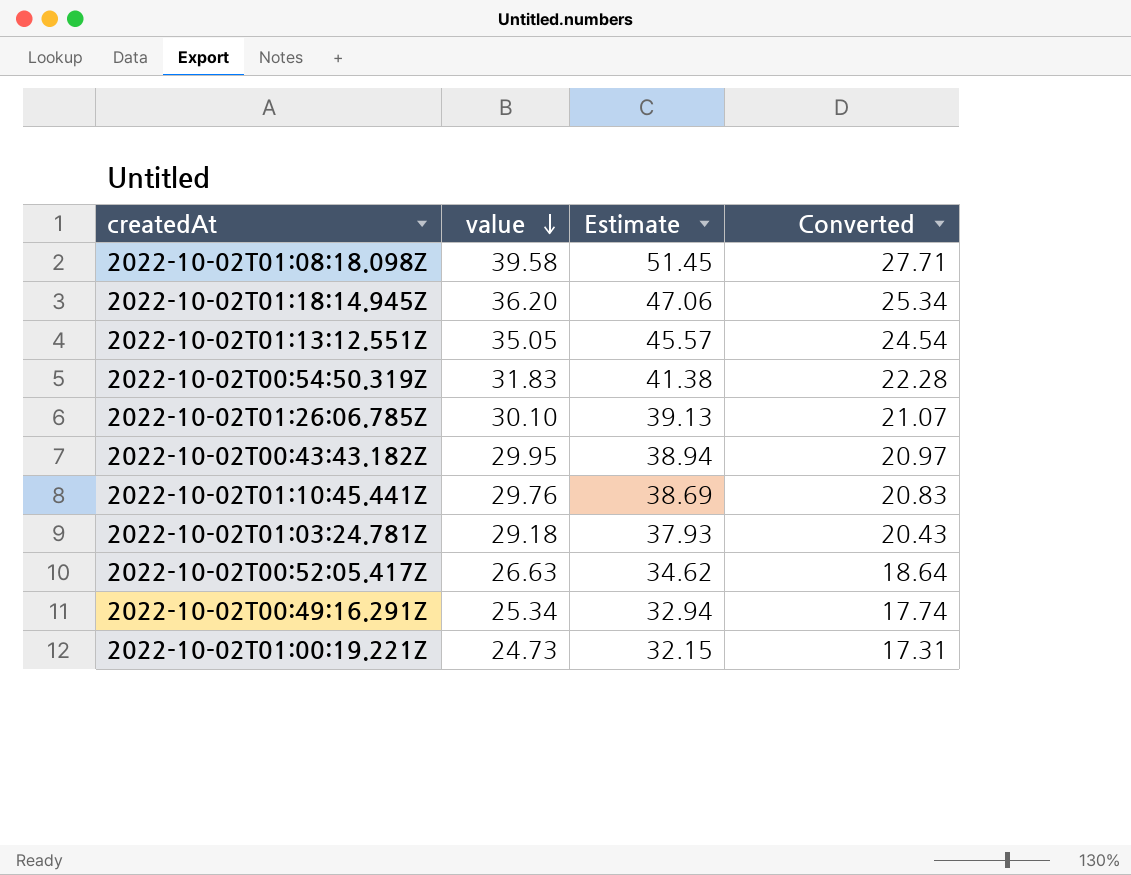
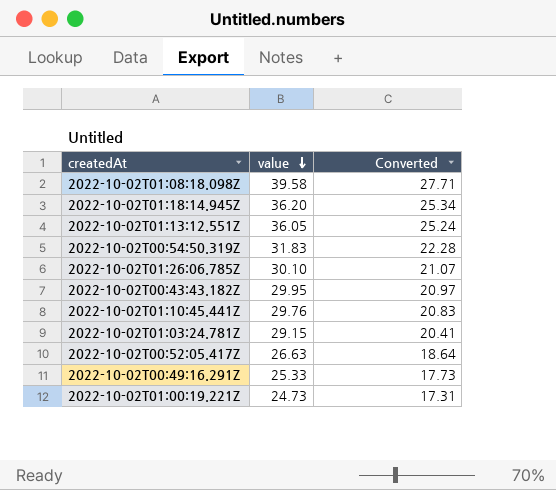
column Estimate | formula: [value] * 1.3 -> none
2022-10-02T01:13:12.551Z | value: 35.05 -> 36.05
2022-10-02T01:13:12.551Z | Converted: 24.54 -> 25.24
2022-10-02T01:03:24.781Z | value: 29.18 -> 29.15
2022-10-02T01:03:24.781Z | Converted: 20.43 -> 20.41
2022-10-02T00:49:16.291Z | value: 25.34 -> 25.33
2022-10-02T00:49:16.291Z | Converted: 17.74 -> 17.73

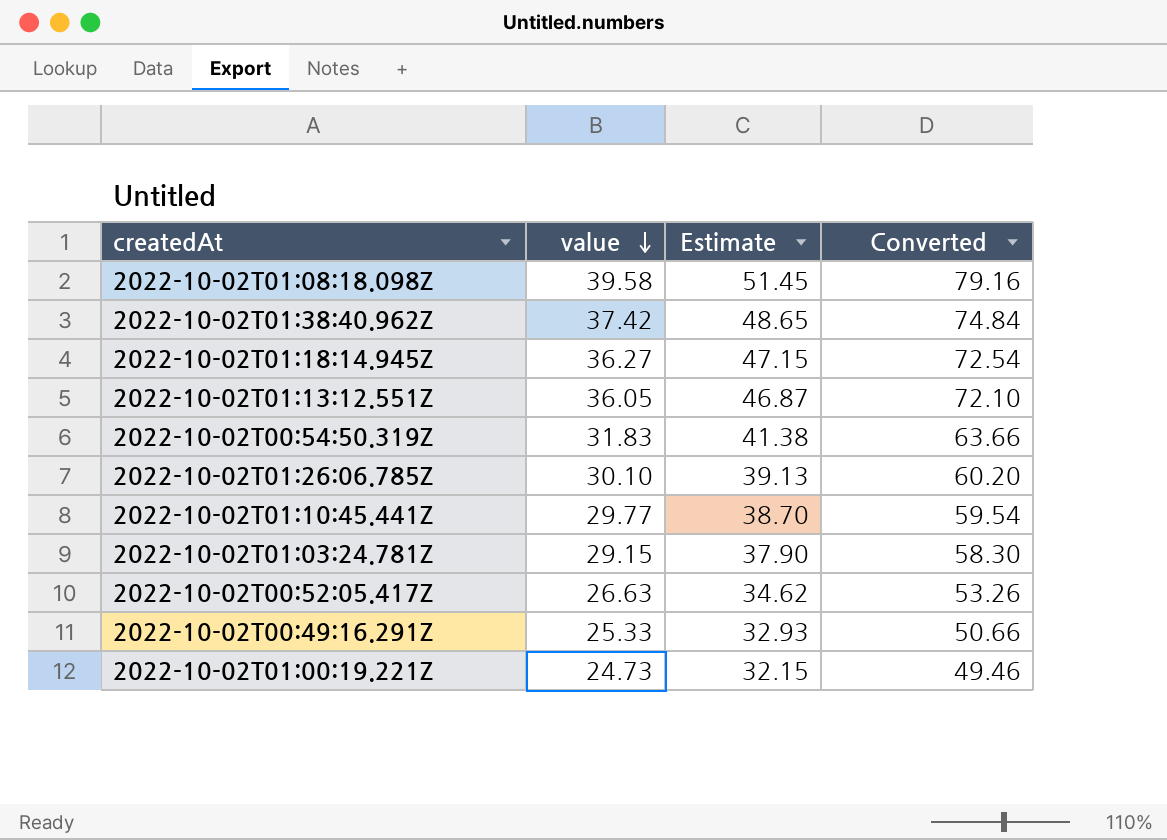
column Estimate | formula: none -> [value] * 1.3
column Converted | formula: [value] * 0.7 -> [value] * 2
row 2022-10-02T00:43:43.182Z: 29.95 | 20.97 -> none
row 2022-10-02T01:38:40.962Z: none -> 37.42 | 48.65 | 74.84
2022-10-02T01:18:14.945Z | value: 36.20 -> 36.27
2022-10-02T01:10:45.441Z | value: 29.76 -> 29.77

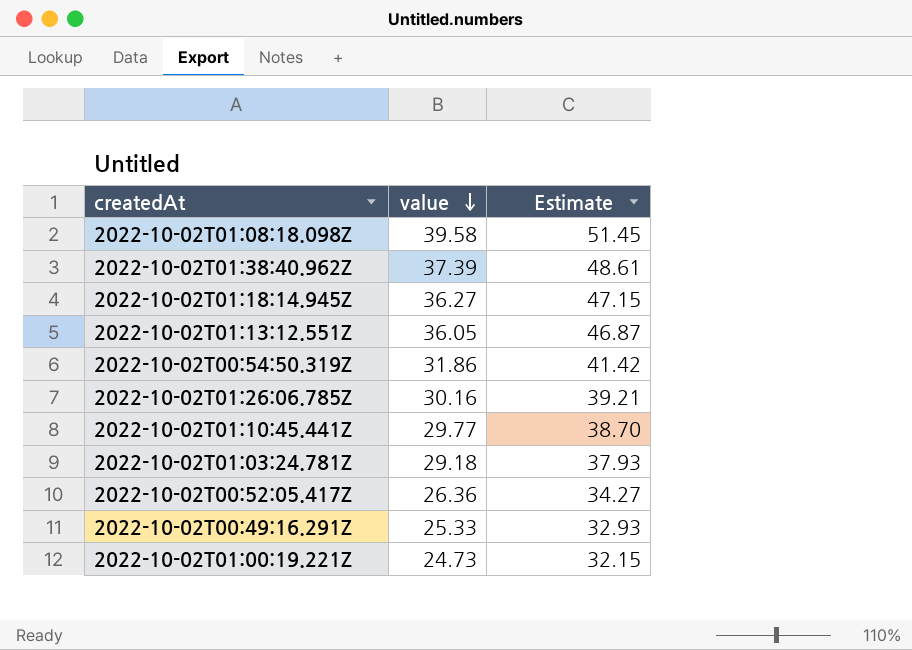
column Converted | formula: [value] * 2 -> none
2022-10-02T01:38:40.962Z | value: 37.42 -> 37.39
2022-10-02T01:38:40.962Z | Estimate: 48.65 -> 48.61
2022-10-02T00:54:50.319Z | value: 31.83 -> 31.86
2022-10-02T00:54:50.319Z | Estimate: 41.38 -> 41.42
2022-10-02T01:26:06.785Z | value: 30.10 -> 30.16
2022-10-02T01:26:06.785Z | Estimate: 39.13 -> 39.21
2022-10-02T01:03:24.781Z | value: 29.15 -> 29.18
2022-10-02T01:03:24.781Z | Estimate: 37.90 -> 37.93
2022-10-02T00:52:05.417Z | value: 26.63 -> 26.36
2022-10-02T00:52:05.417Z | Estimate: 34.62 -> 34.27

